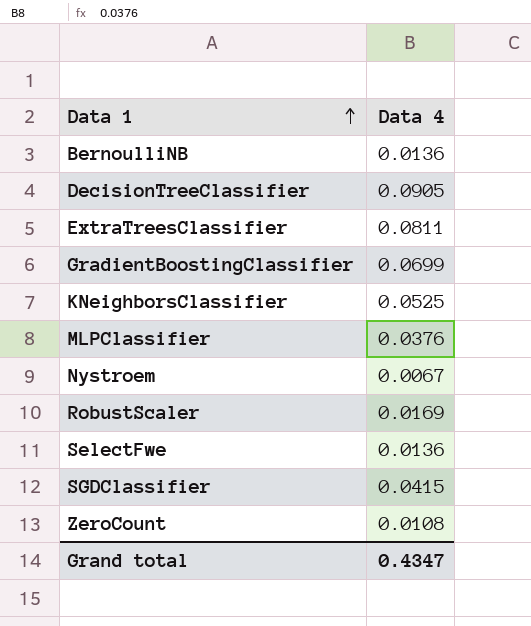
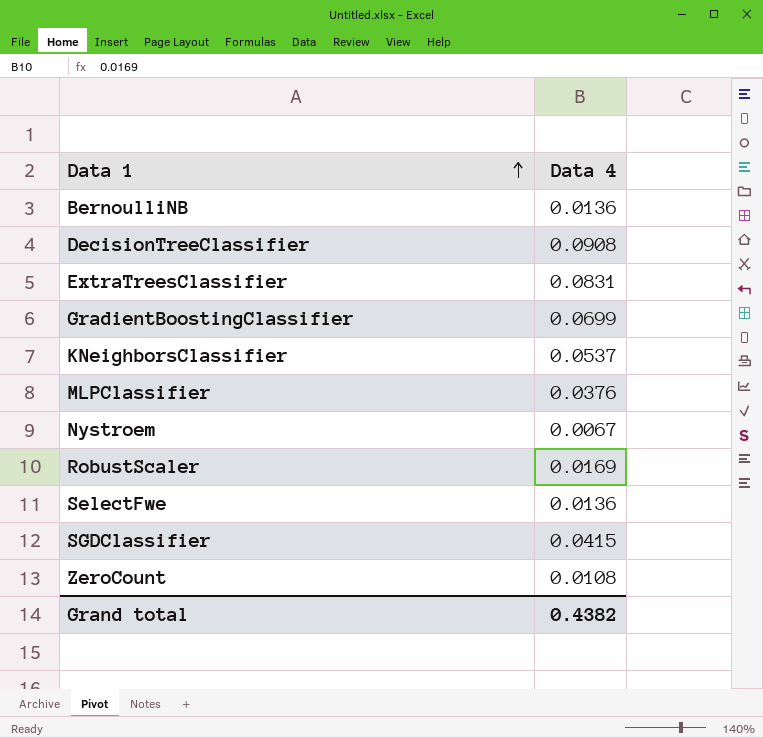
DecisionTreeClassifier | Data 4: 0.0905 -> 0.0908
ExtraTreesClassifier | Data 4: 0.0811 -> 0.0831
KNeighborsClassifier | Data 4: 0.0525 -> 0.0537
Grand total | Data 4: 0.4347 -> 0.4382

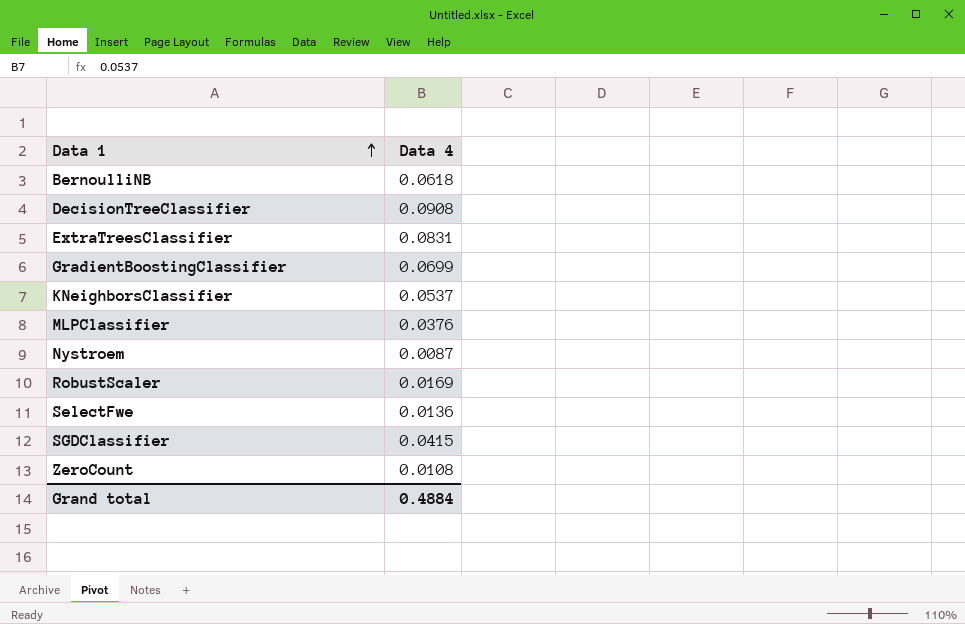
BernoulliNB | Data 4: 0.0136 -> 0.0618
Nystroem | Data 4: 0.0067 -> 0.0087
Grand total | Data 4: 0.4382 -> 0.4884

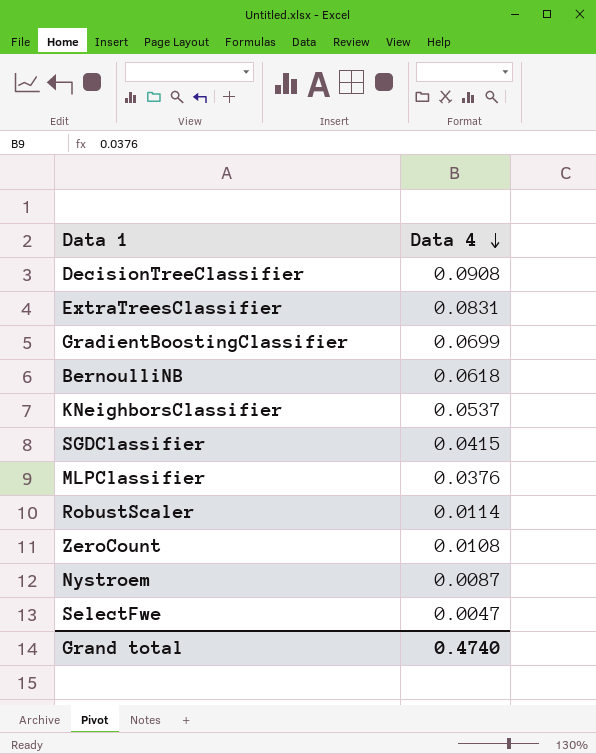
row order: Data 1 ascending -> Data 4 descending
RobustScaler | Data 4: 0.0169 -> 0.0114
SelectFwe | Data 4: 0.0136 -> 0.0047
Grand total | Data 4: 0.4884 -> 0.4740

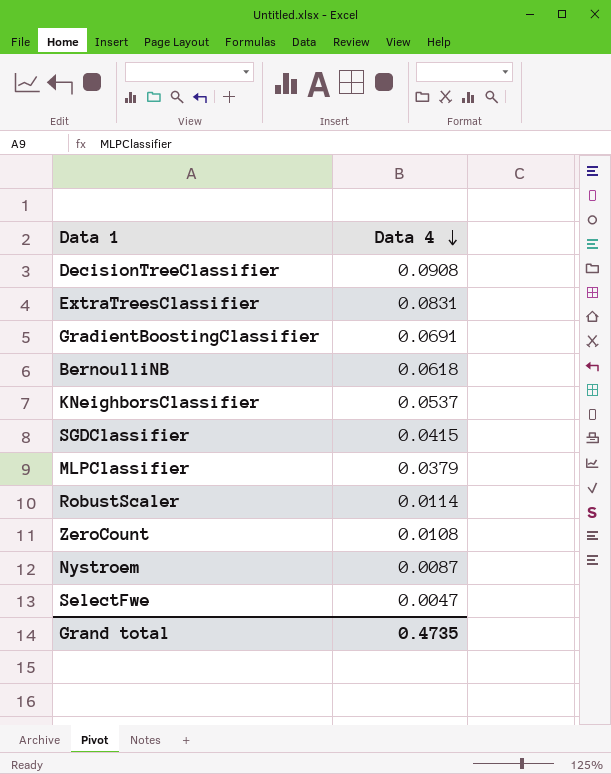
GradientBoostingClassifier | Data 4: 0.0699 -> 0.0691
MLPClassifier | Data 4: 0.0376 -> 0.0379
Grand total | Data 4: 0.4740 -> 0.4735

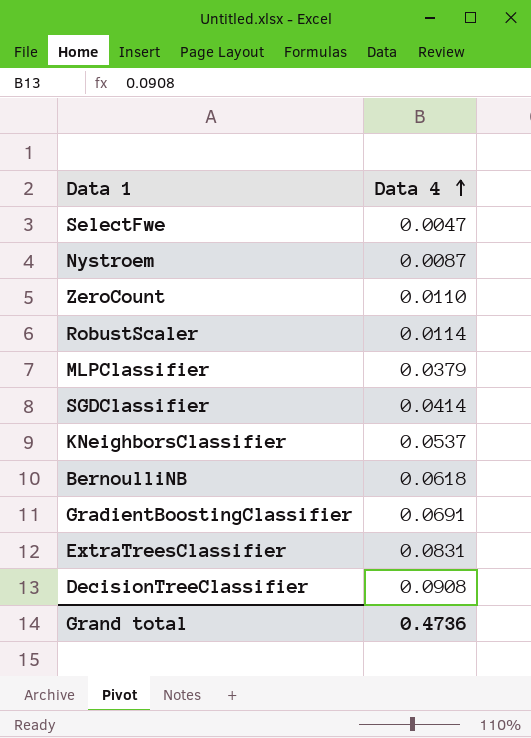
row order: Data 4 descending -> Data 4 ascending
ZeroCount | Data 4: 0.0108 -> 0.0110
SGDClassifier | Data 4: 0.0415 -> 0.0414
Grand total | Data 4: 0.4735 -> 0.4736

